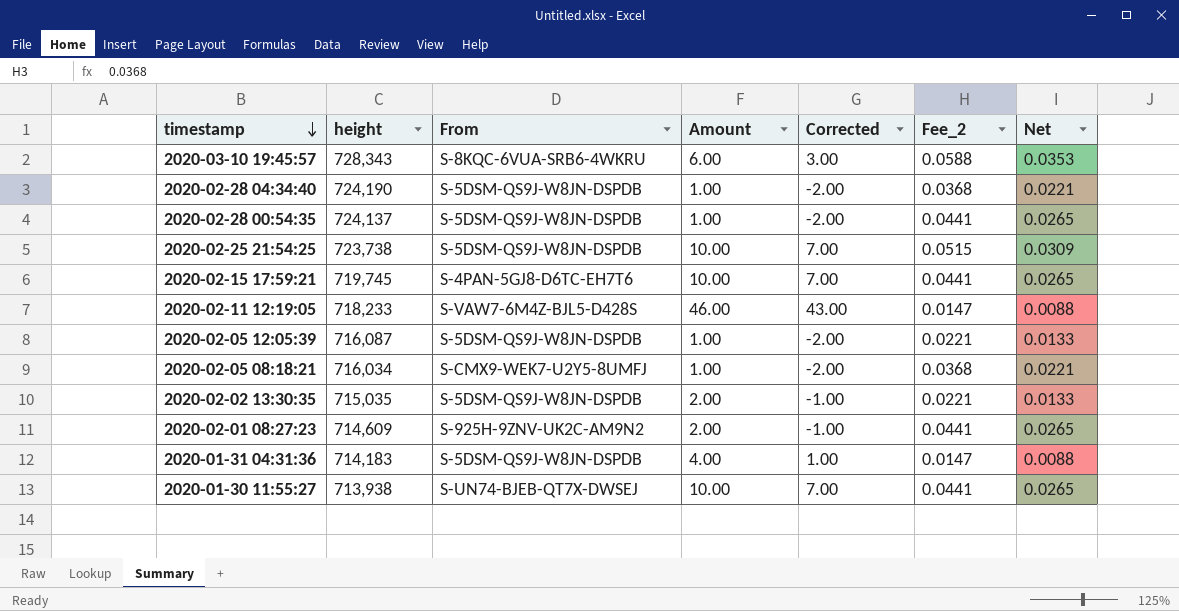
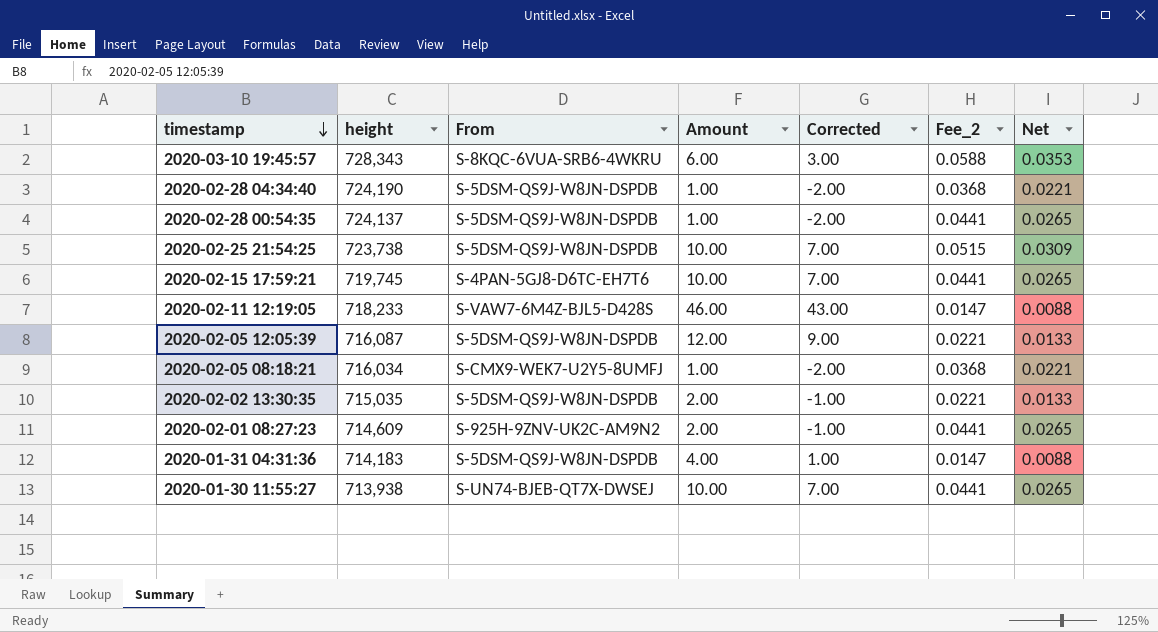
2020-02-05 12:05:39 | Amount: 1.00 -> 12.00
2020-02-05 12:05:39 | Corrected: -2.00 -> 9.00

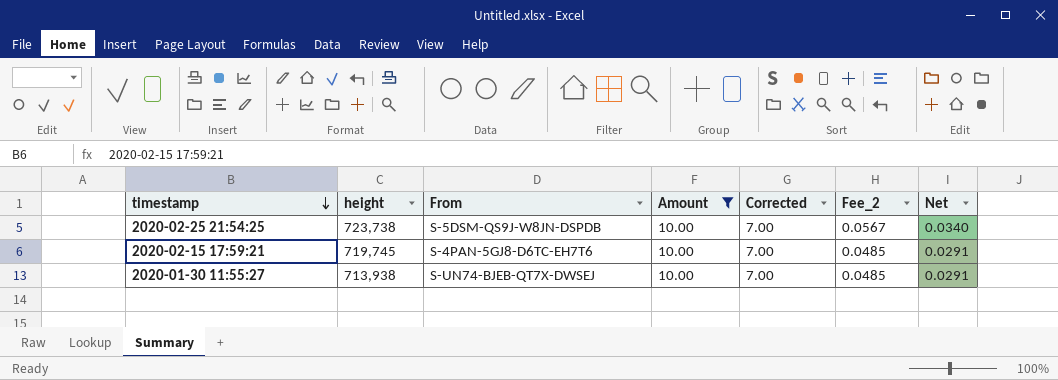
filter: none -> Amount = 10.00
2020-02-25 21:54:25 | Fee_2: 0.0515 -> 0.0567
2020-02-25 21:54:25 | Net: 0.0309 -> 0.0340
2020-02-15 17:59:21 | Fee_2: 0.0441 -> 0.0485
2020-02-15 17:59:21 | Net: 0.0265 -> 0.0291
2020-01-30 11:55:27 | Fee_2: 0.0441 -> 0.0485
2020-01-30 11:55:27 | Net: 0.0265 -> 0.0291

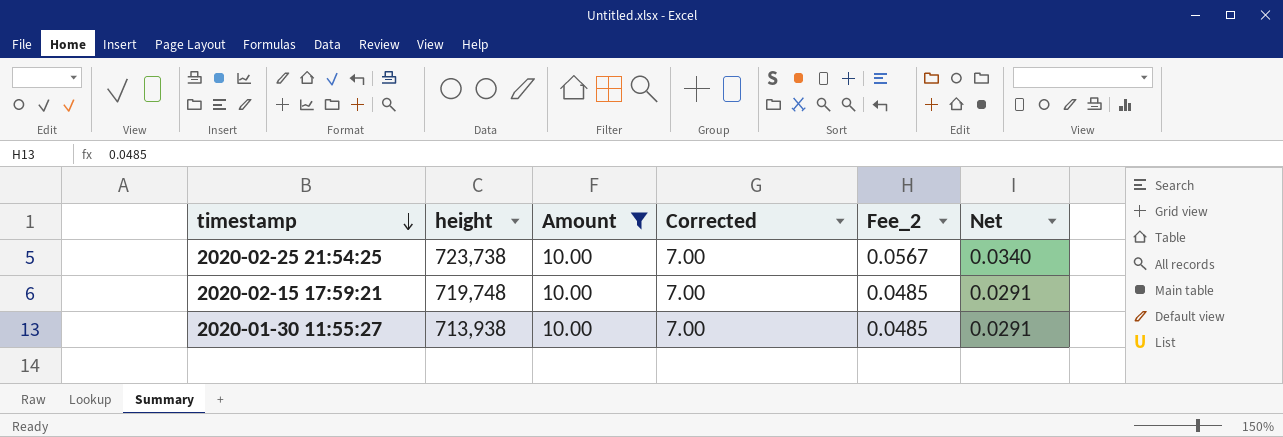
column From | position: 3 -> none
2020-02-15 17:59:21 | height: 719,745 -> 719,748

